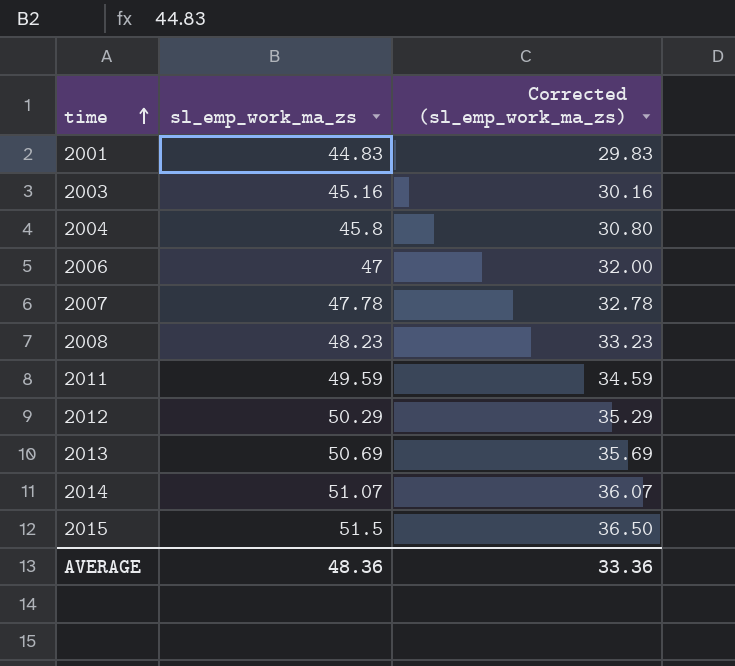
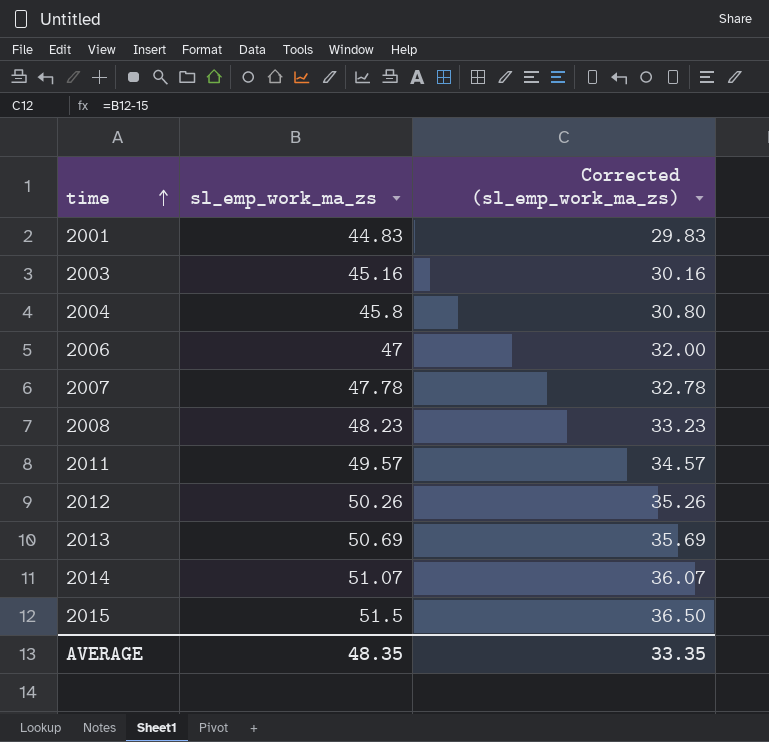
2011 | sl_emp_work_ma_zs: 49.59 -> 49.57
2011 | Corrected (sl_emp_work_ma_zs): 34.59 -> 34.57
2012 | sl_emp_work_ma_zs: 50.29 -> 50.26
2012 | Corrected (sl_emp_work_ma_zs): 35.29 -> 35.26
AVERAGE | sl_emp_work_ma_zs: 48.36 -> 48.35
AVERAGE | Corrected (sl_emp_work_ma_zs): 33.36 -> 33.35

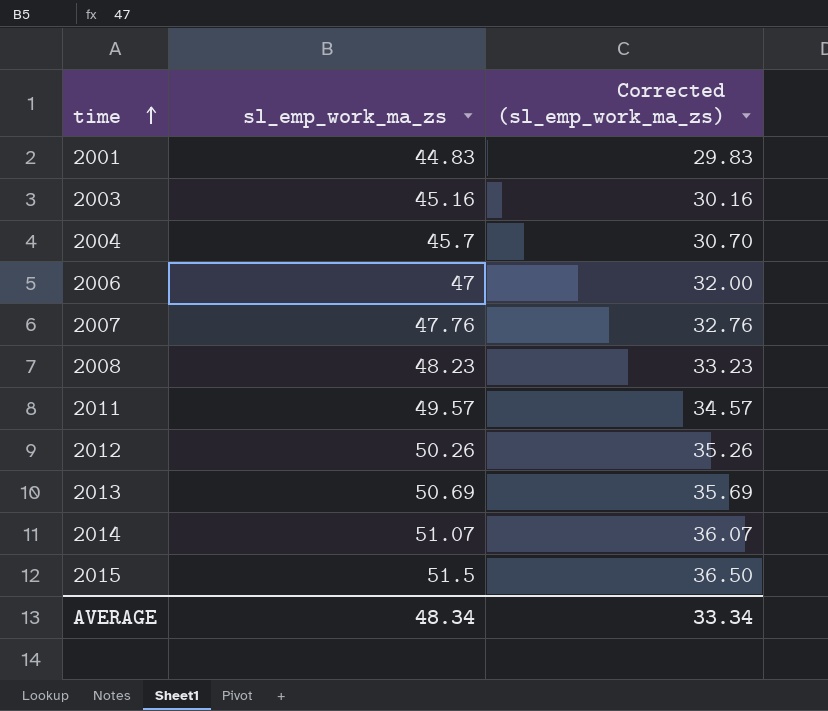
2004 | sl_emp_work_ma_zs: 45.8 -> 45.7
2004 | Corrected (sl_emp_work_ma_zs): 30.80 -> 30.70
2007 | sl_emp_work_ma_zs: 47.78 -> 47.76
2007 | Corrected (sl_emp_work_ma_zs): 32.78 -> 32.76
AVERAGE | sl_emp_work_ma_zs: 48.35 -> 48.34
AVERAGE | Corrected (sl_emp_work_ma_zs): 33.35 -> 33.34

